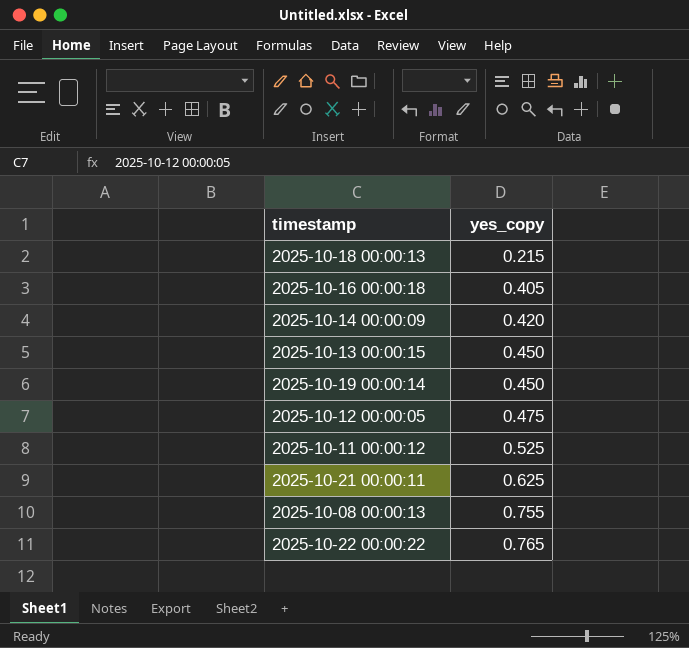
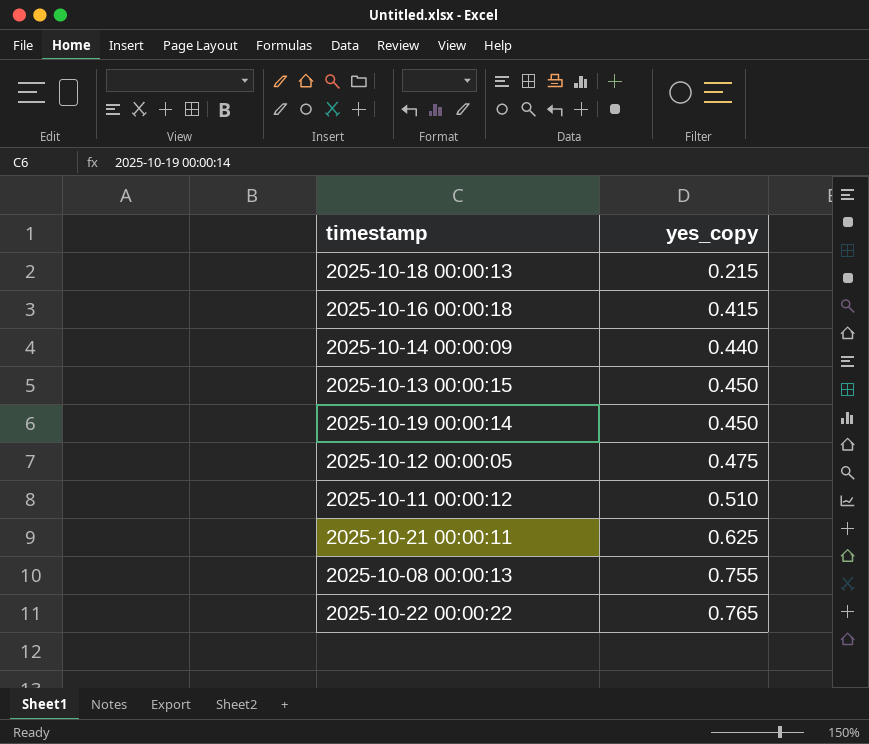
2025-10-16 00:00:18 | yes_copy: 0.405 -> 0.415
2025-10-14 00:00:09 | yes_copy: 0.420 -> 0.440
2025-10-11 00:00:12 | yes_copy: 0.525 -> 0.510

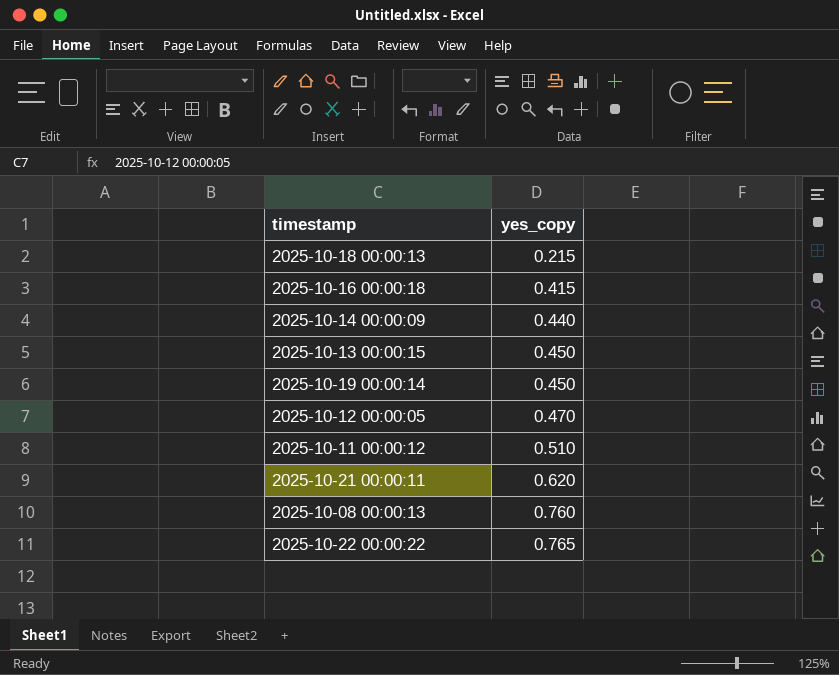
2025-10-12 00:00:05 | yes_copy: 0.475 -> 0.470
2025-10-21 00:00:11 | yes_copy: 0.625 -> 0.620
2025-10-08 00:00:13 | yes_copy: 0.755 -> 0.760

